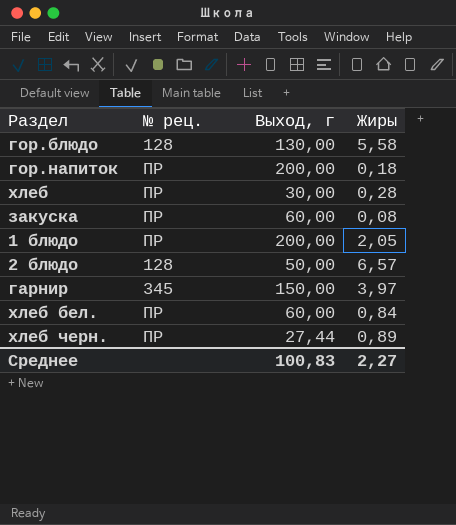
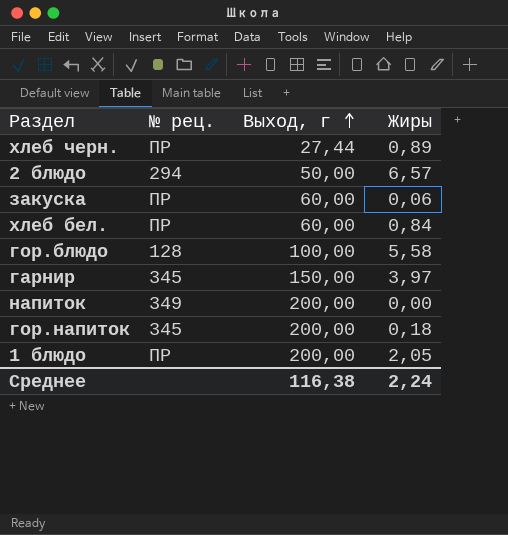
row order: none -> Выход, г ascending
row хлеб: ПР | 30,00 | 0,28 -> none
2 блюдо | № рец.: 128 -> 294
закуска | Жиры: 0,08 -> 0,06
гор.блюдо | Выход, г: 130,00 -> 100,00
row напиток: none -> 349 | 200,00 | 0,00
гор.напиток | № рец.: ПР -> 345
Среднее | Выход, г: 100,83 -> 116,38
Среднее | Жиры: 2,27 -> 2,24

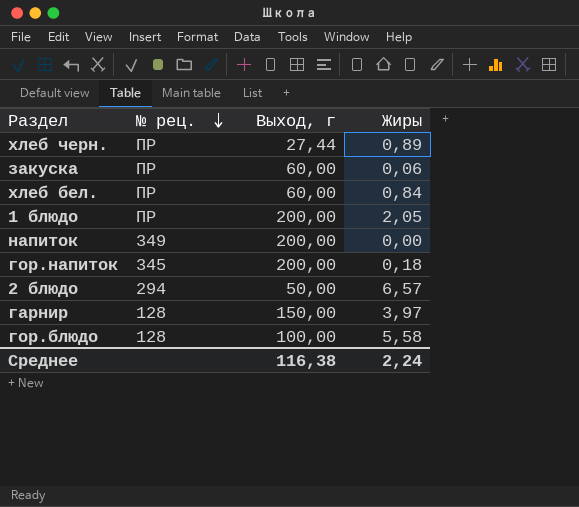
row order: Выход, г ascending -> № рец. descending
гарнир | № рец.: 345 -> 128

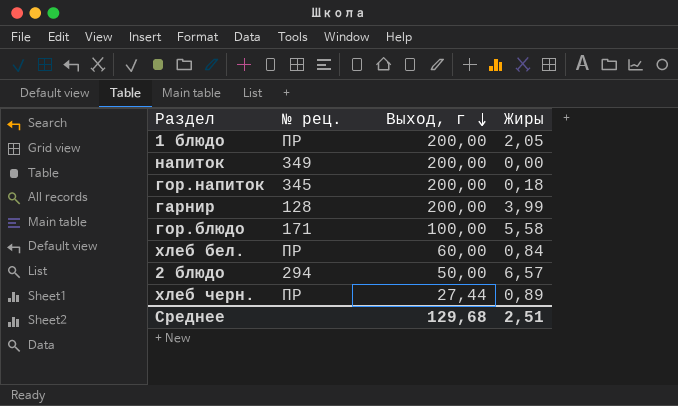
row order: № рец. descending -> Выход, г descending
row закуска: ПР | 60,00 | 0,06 -> none
гарнир | Выход, г: 150,00 -> 200,00
гарнир | Жиры: 3,97 -> 3,99
гор.блюдо | № рец.: 128 -> 171
Среднее | Выход, г: 116,38 -> 129,68
Среднее | Жиры: 2,24 -> 2,51

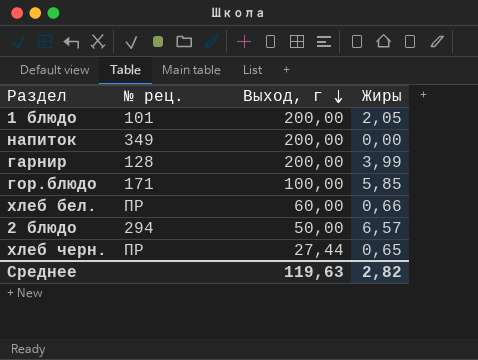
row гор.напиток: 345 | 200,00 | 0,18 -> none
1 блюдо | № рец.: ПР -> 101
гор.блюдо | Жиры: 5,58 -> 5,85
хлеб бел. | Жиры: 0,84 -> 0,66
хлеб черн. | Жиры: 0,89 -> 0,65
Среднее | Выход, г: 129,68 -> 119,63
Среднее | Жиры: 2,51 -> 2,82

